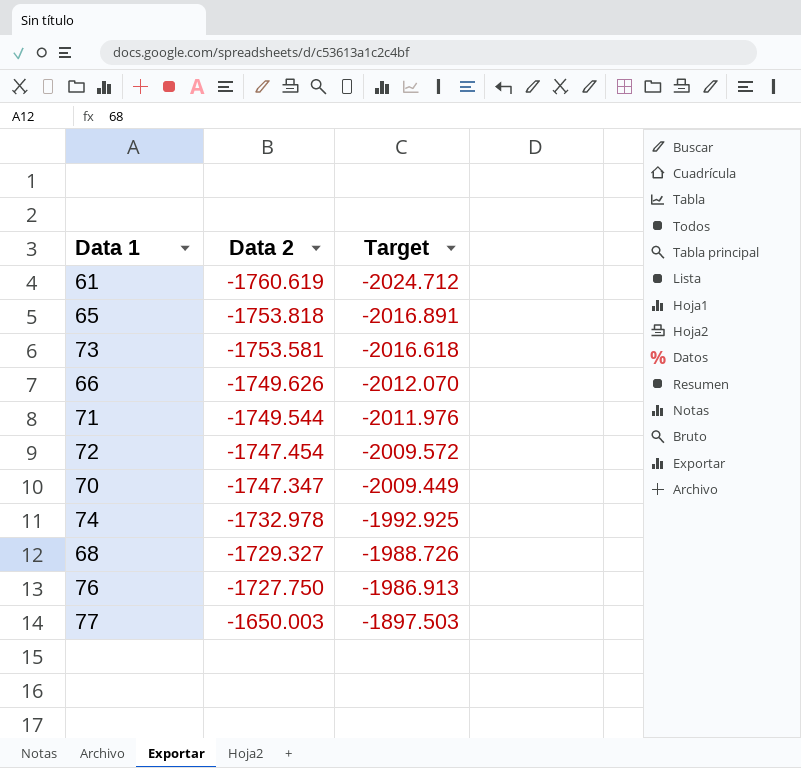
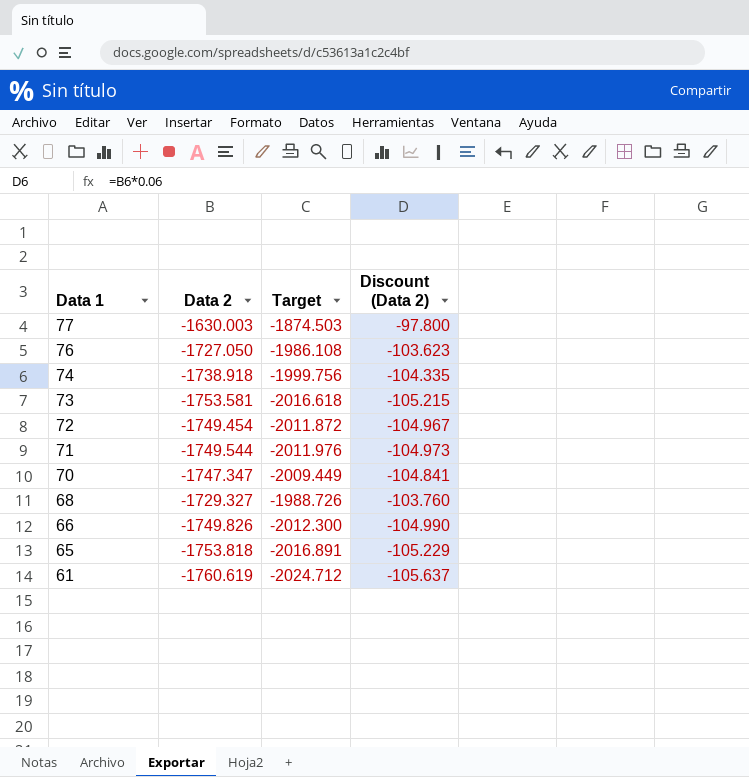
row order: Data 2 ascending -> Data 1 descending
column Discount (Data 2) | formula: none -> [Data 2] * 0.06
77 | Data 2: -1650.003 -> -1630.003
77 | Target: -1897.503 -> -1874.503
76 | Data 2: -1727.750 -> -1727.050
76 | Target: -1986.913 -> -1986.108
74 | Data 2: -1732.978 -> -1738.918
74 | Target: -1992.925 -> -1999.756
72 | Data 2: -1747.454 -> -1749.454
72 | Target: -2009.572 -> -2011.872
66 | Data 2: -1749.626 -> -1749.826
66 | Target: -2012.070 -> -2012.300

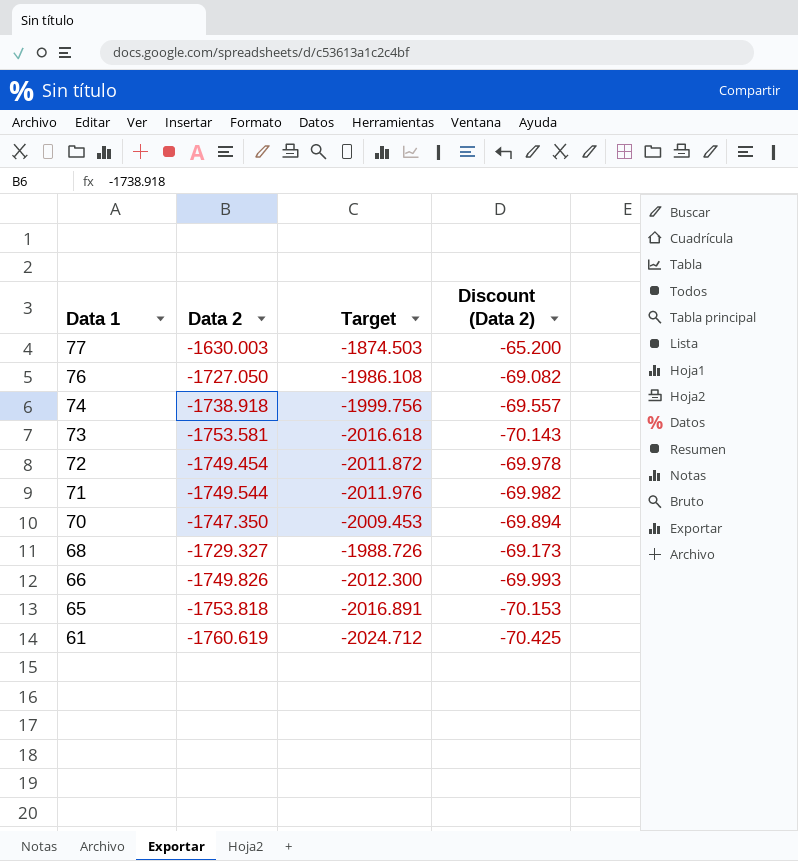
column Discount (Data 2) | formula: [Data 2] * 0.06 -> [Data 2] * 0.04
70 | Data 2: -1747.347 -> -1747.350
70 | Target: -2009.449 -> -2009.453

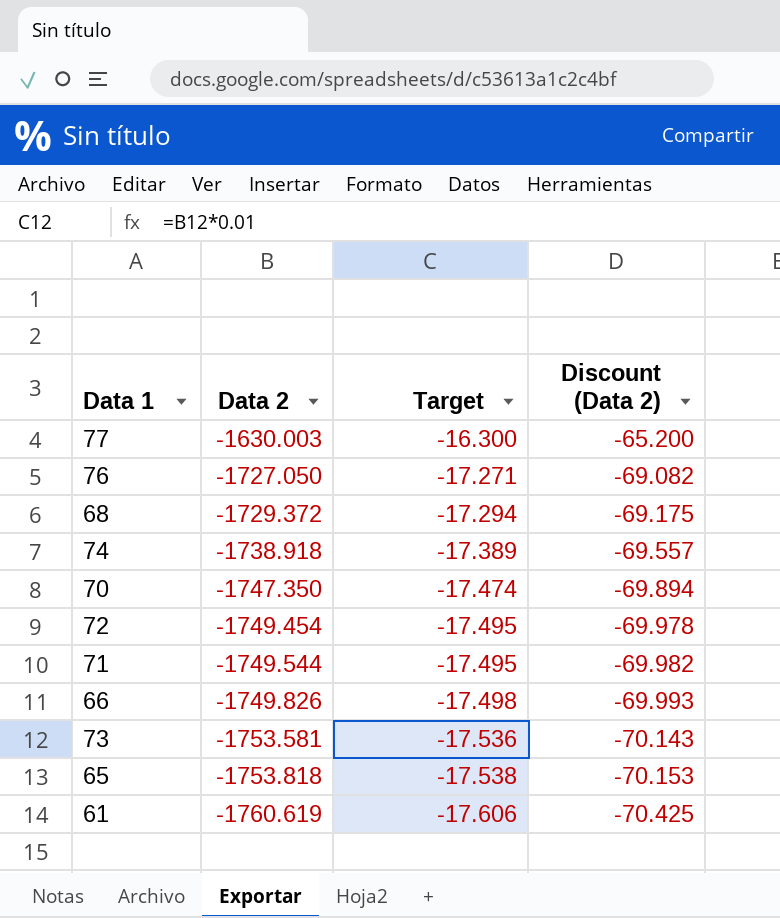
row order: Data 1 descending -> Data 2 descending
column Target | formula: [Data 2] * 1.15 -> [Data 2] * 0.01
68 | Data 2: -1729.327 -> -1729.372
68 | Discount (Data 2): -69.173 -> -69.175

